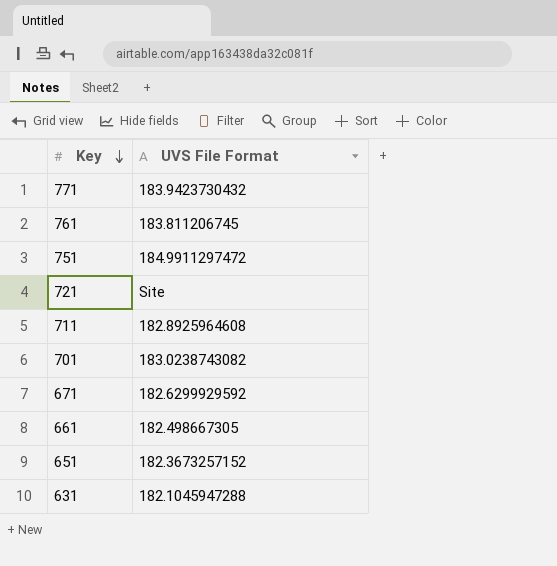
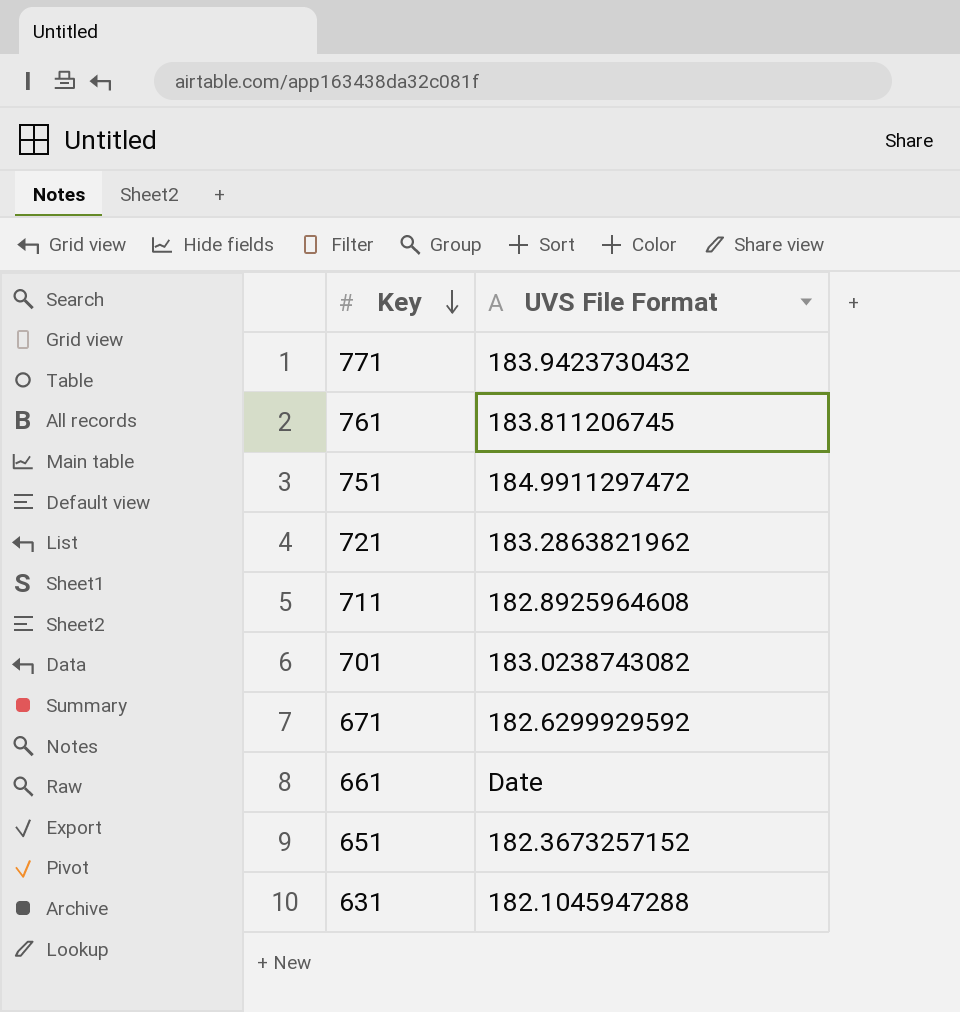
721 | UVS File Format: Site -> 183.2863821962
661 | UVS File Format: 182.498667305 -> Date

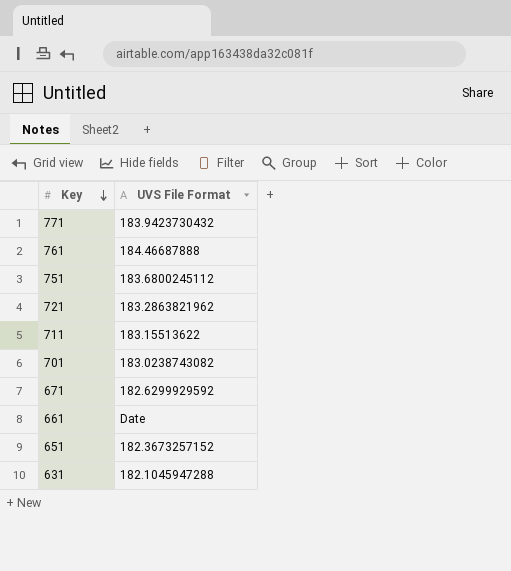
761 | UVS File Format: 183.811206745 -> 184.46687888
751 | UVS File Format: 184.9911297472 -> 183.6800245112
711 | UVS File Format: 182.8925964608 -> 183.15513622

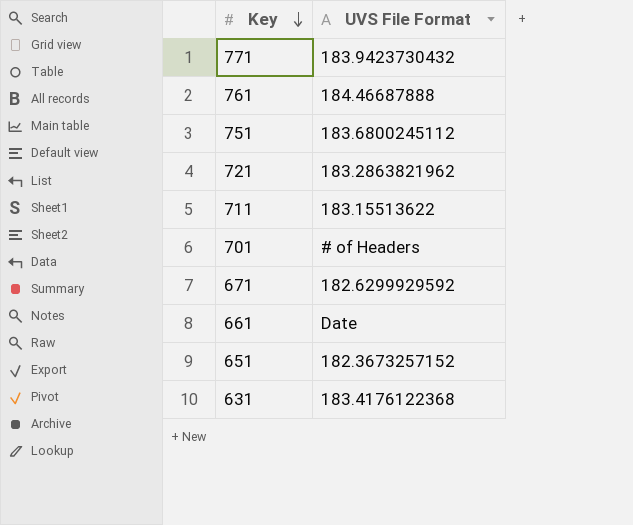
701 | UVS File Format: 183.0238743082 -> # of Headers
631 | UVS File Format: 182.1045947288 -> 183.4176122368

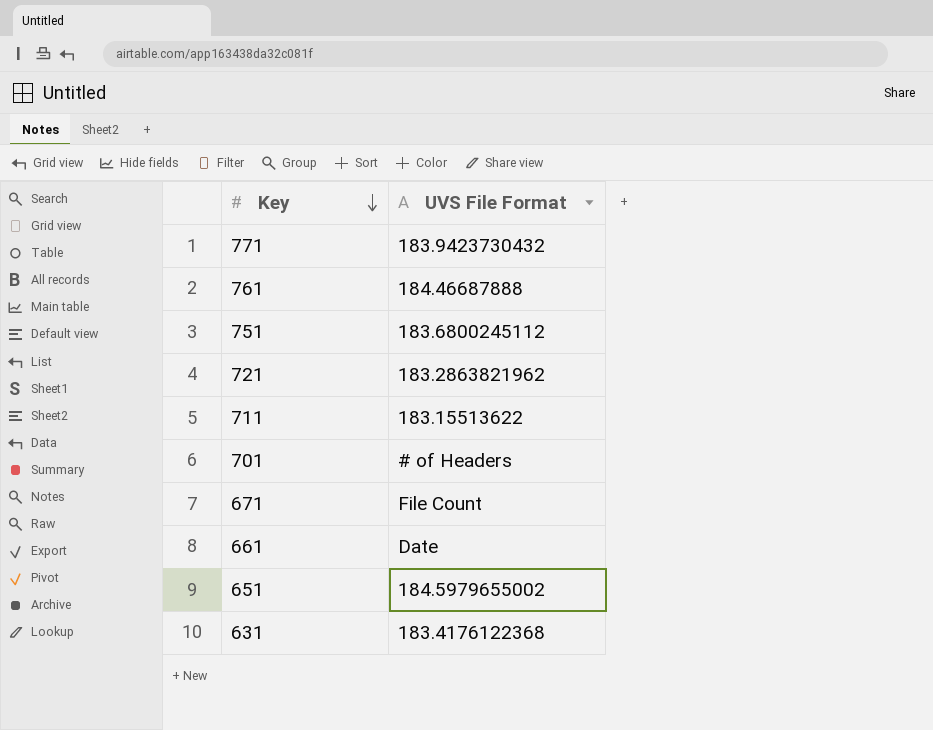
671 | UVS File Format: 182.6299929592 -> File Count
651 | UVS File Format: 182.3673257152 -> 184.5979655002

